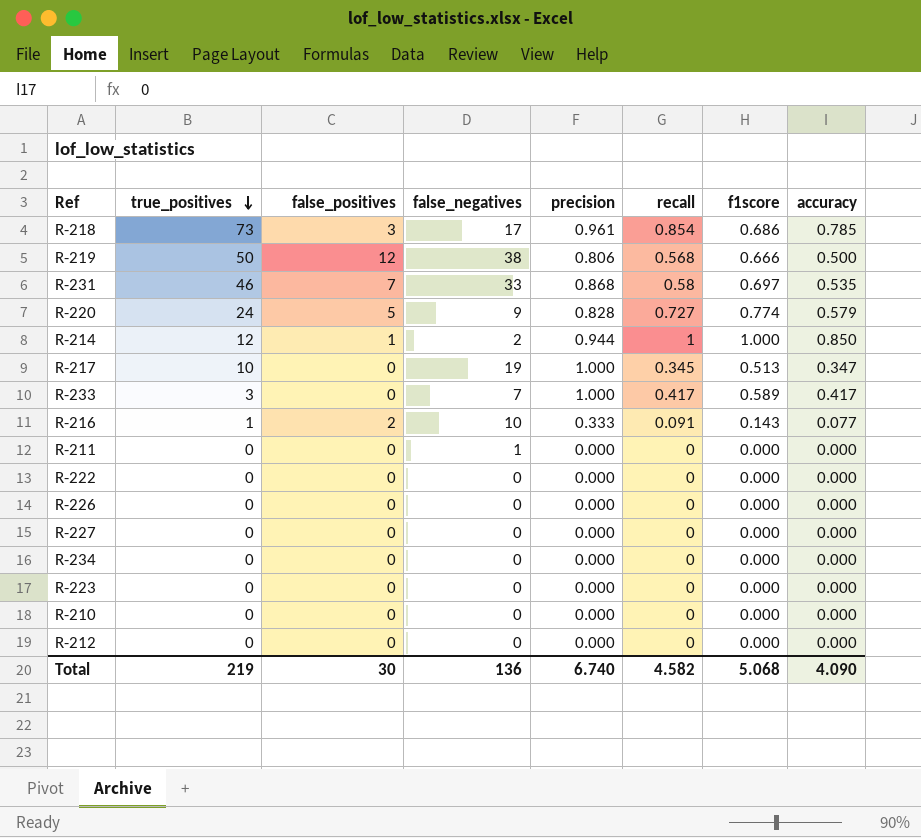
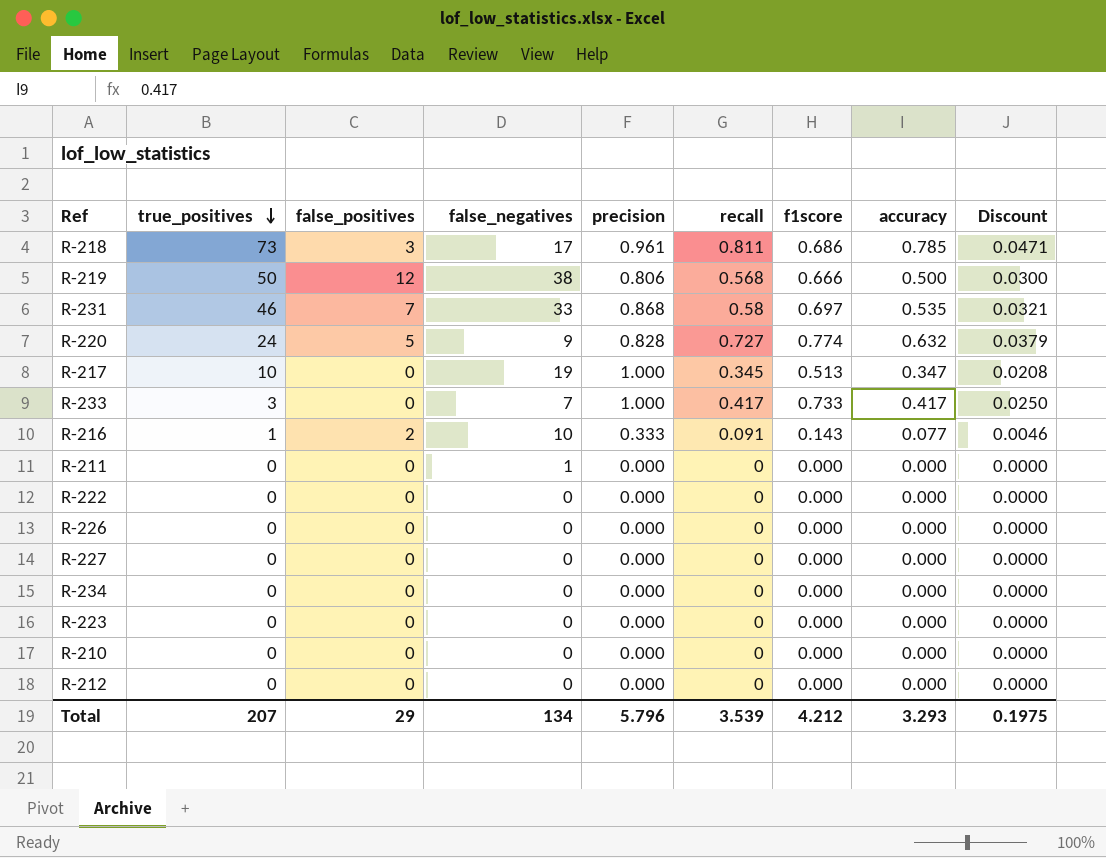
column Discount | formula: none -> [accuracy] * 0.06
row R-214: 12 | 1 | 2 | 0.944 | 1 | 1.000 | 0.850 -> none
R-218 | recall: 0.854 -> 0.811
R-220 | accuracy: 0.579 -> 0.632
R-233 | f1score: 0.589 -> 0.733
Total | true_positives: 219 -> 207
Total | false_positives: 30 -> 29
Total | false_negatives: 136 -> 134
Total | precision: 6.740 -> 5.796
Total | recall: 4.582 -> 3.539
Total | f1score: 5.068 -> 4.212
Total | accuracy: 4.090 -> 3.293

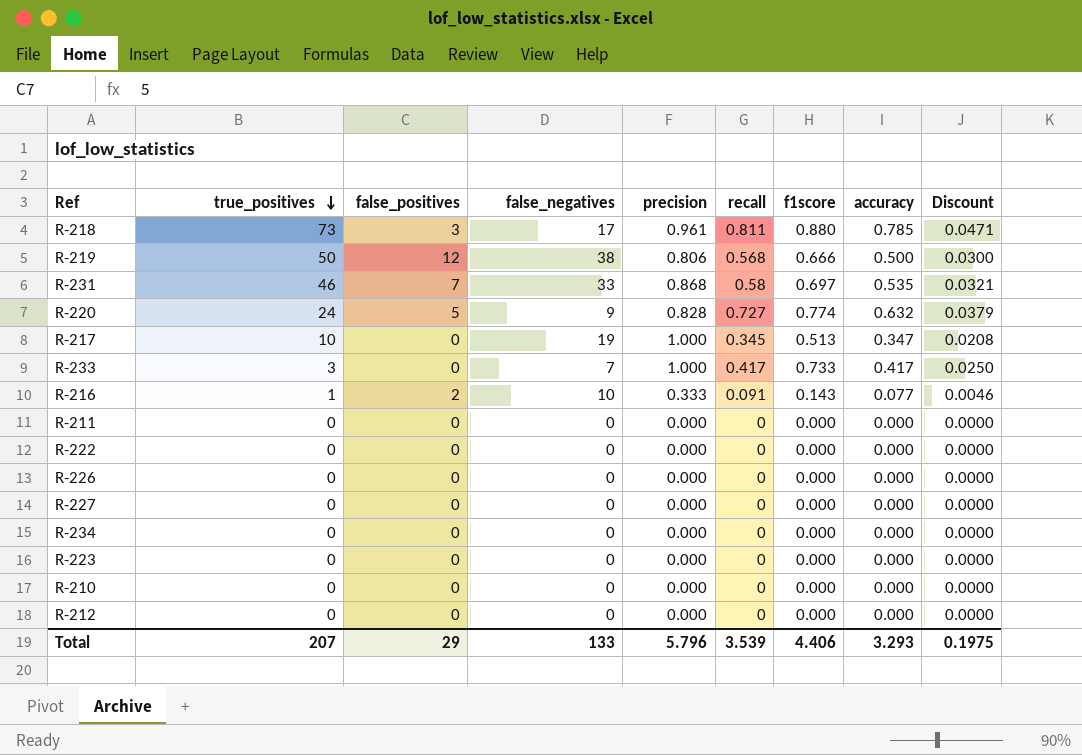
R-218 | f1score: 0.686 -> 0.880
R-211 | false_negatives: 1 -> 0
Total | false_negatives: 134 -> 133
Total | f1score: 4.212 -> 4.406

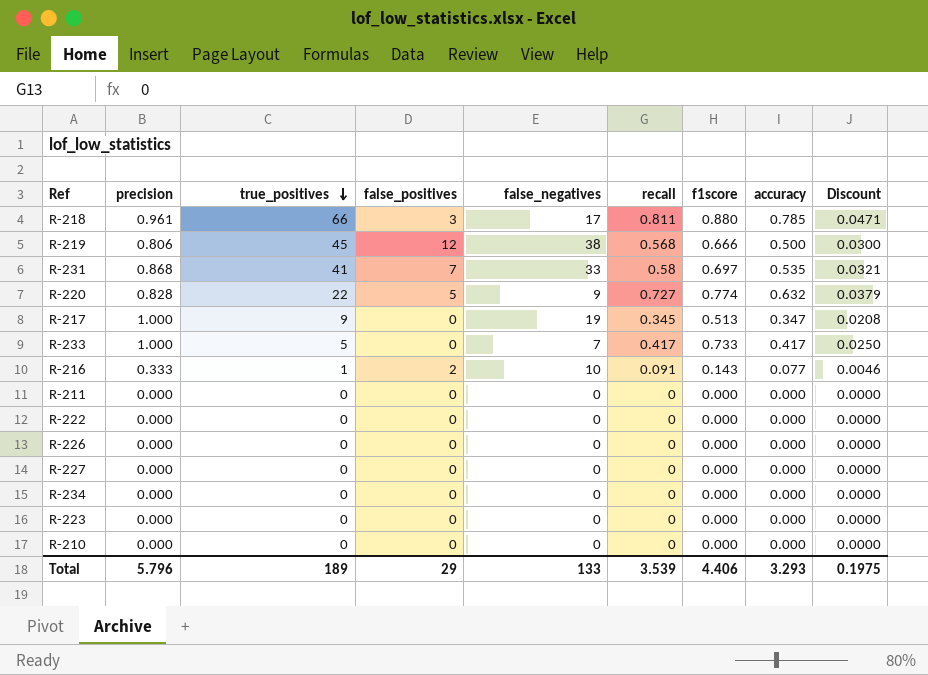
column precision | position: 5 -> 2
row R-212: 0 | 0 | 0 | 0.000 | 0 | 0.000 | 0.000 | 0.0000 -> none
R-218 | true_positives: 73 -> 66
R-219 | true_positives: 50 -> 45
R-231 | true_positives: 46 -> 41
R-220 | true_positives: 24 -> 22
R-217 | true_positives: 10 -> 9
R-233 | true_positives: 3 -> 5
Total | true_positives: 207 -> 189

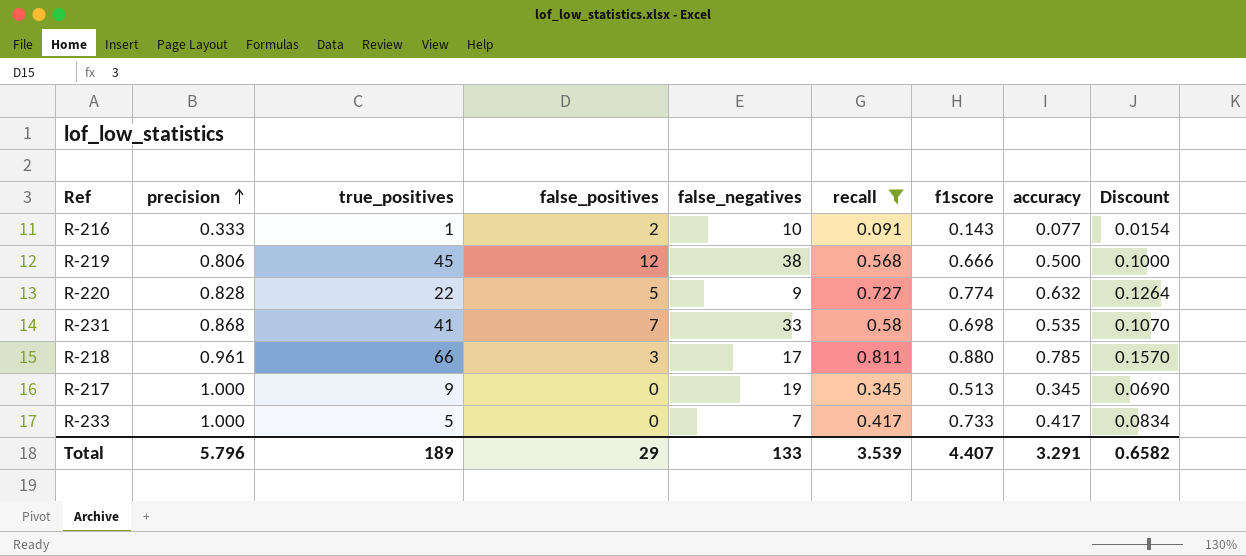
filter: none -> recall != 0
row order: true_positives descending -> precision ascending
column Discount | formula: [accuracy] * 0.06 -> [accuracy] * 0.2
R-231 | f1score: 0.697 -> 0.698
R-217 | accuracy: 0.347 -> 0.345
Total | f1score: 4.406 -> 4.407
Total | accuracy: 3.293 -> 3.291
Total | Discount: 0.1975 -> 0.6582

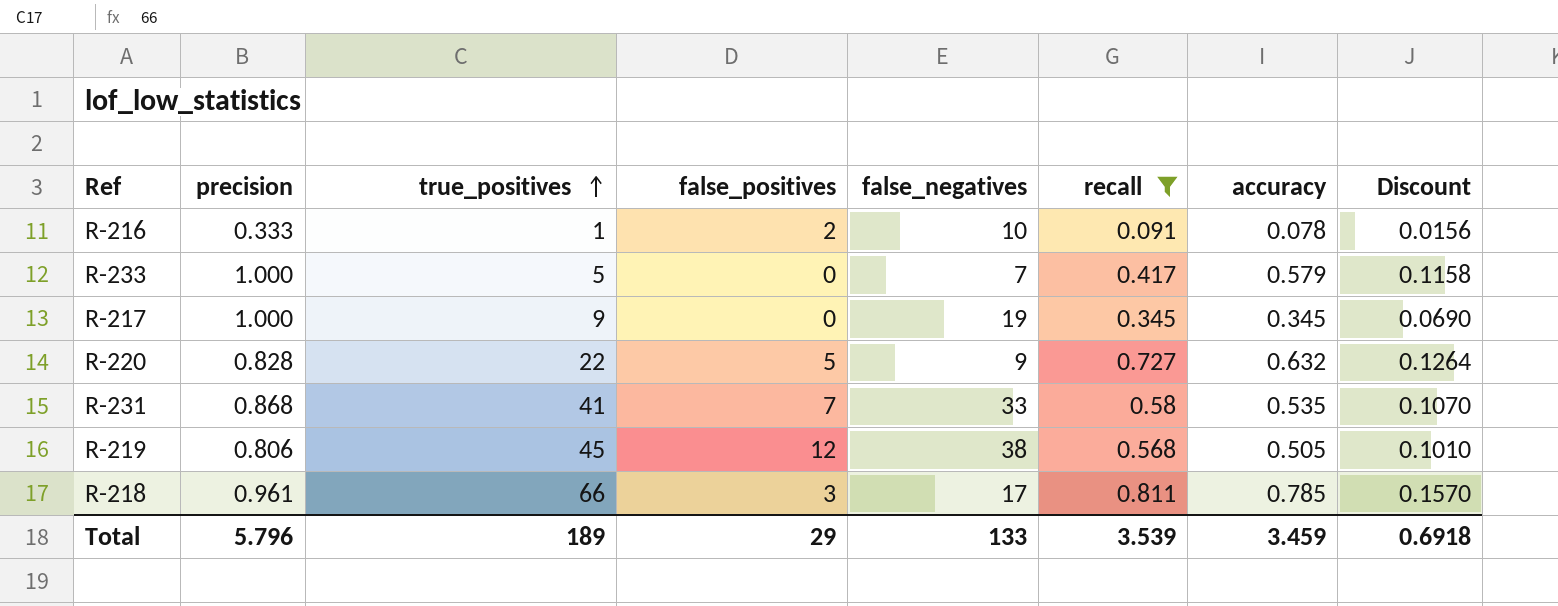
row order: precision ascending -> true_positives ascending
column f1score | position: 7 -> none
R-216 | accuracy: 0.077 -> 0.078
R-216 | Discount: 0.0154 -> 0.0156
R-233 | accuracy: 0.417 -> 0.579
R-233 | Discount: 0.0834 -> 0.1158
R-219 | accuracy: 0.500 -> 0.505
R-219 | Discount: 0.1000 -> 0.1010
Total | accuracy: 3.291 -> 3.459
Total | Discount: 0.6582 -> 0.6918

